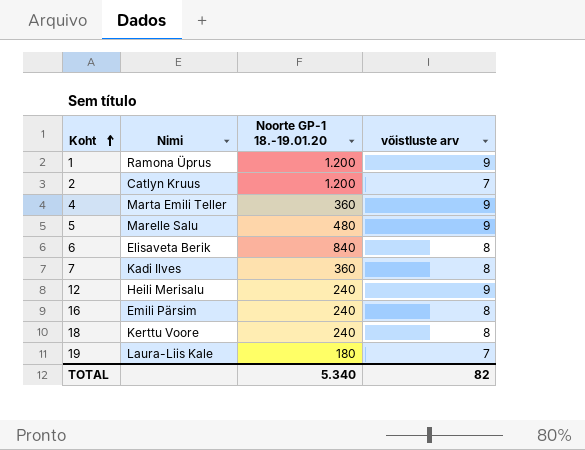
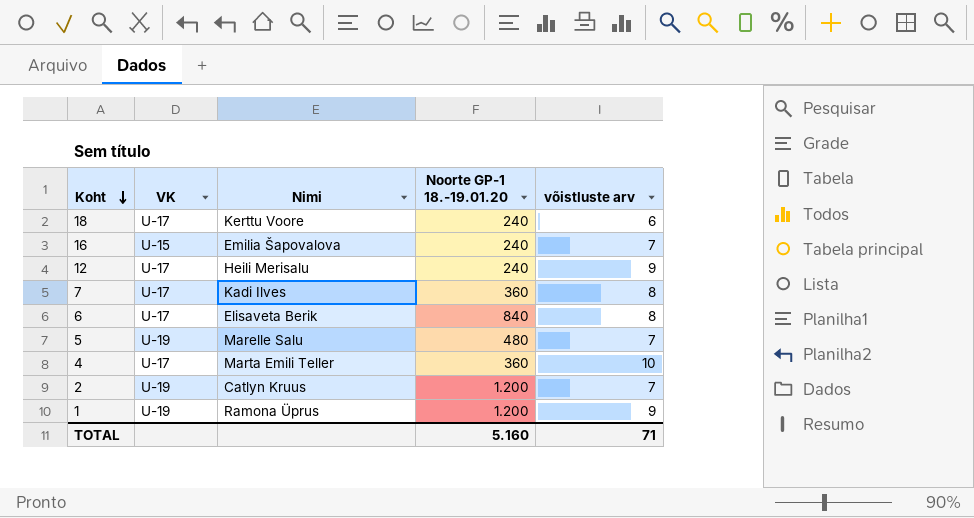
row order: Koht ascending -> Koht descending
column VK | position: none -> 2
row 19: Laura-Liis Kale | 180 | 7 -> none
18 | võistluste arv: 8 -> 6
16 | Nimi: Emili Pärsim -> Emilia Šapovalova
16 | võistluste arv: 8 -> 7
5 | võistluste arv: 9 -> 7
4 | võistluste arv: 9 -> 10
TOTAL | Noorte GP-1 18.-19.01.20: 5.340 -> 5.160
TOTAL | võistluste arv: 82 -> 71

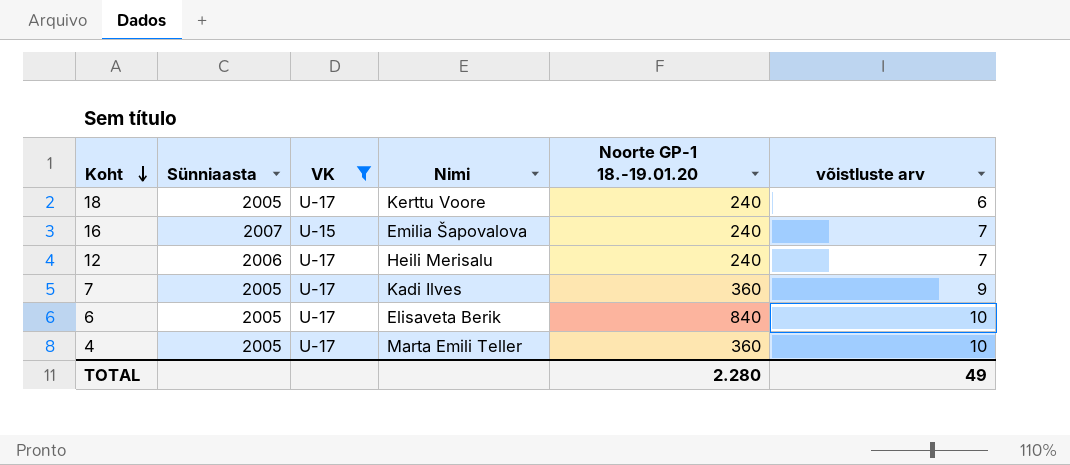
filter: none -> VK != U-19
column Sünniaasta | position: none -> 2
12 | võistluste arv: 9 -> 7
7 | võistluste arv: 8 -> 9
6 | võistluste arv: 8 -> 10
TOTAL | Noorte GP-1 18.-19.01.20: 5.160 -> 2.280
TOTAL | võistluste arv: 71 -> 49

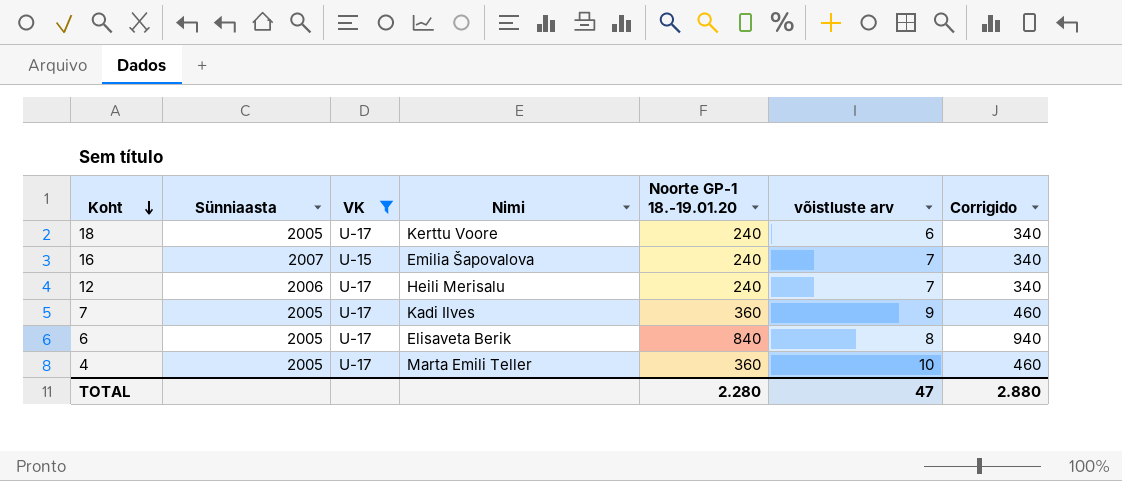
column Corrigido | formula: none -> [Noorte GP-1 18.-19.01.20] + 100
6 | võistluste arv: 10 -> 8
TOTAL | võistluste arv: 49 -> 47

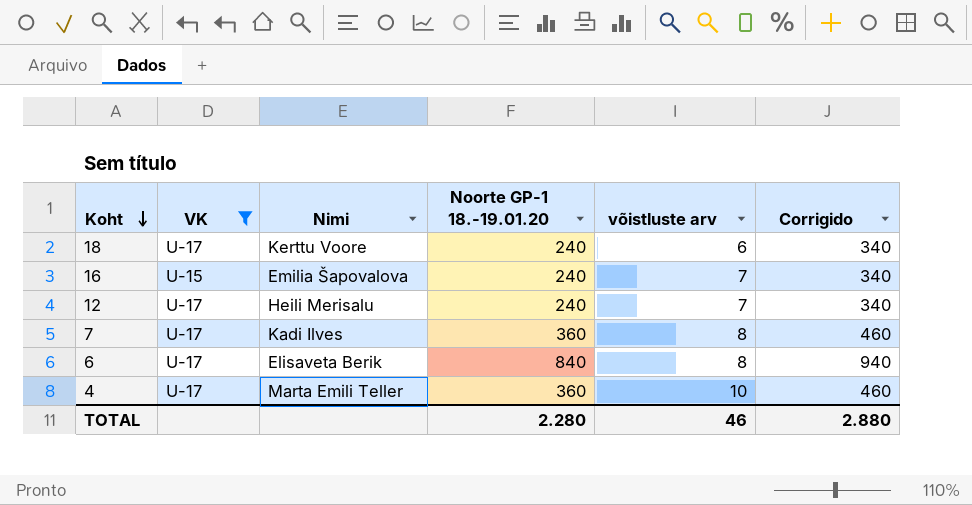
column Sünniaasta | position: 2 -> none
7 | võistluste arv: 9 -> 8
TOTAL | võistluste arv: 47 -> 46

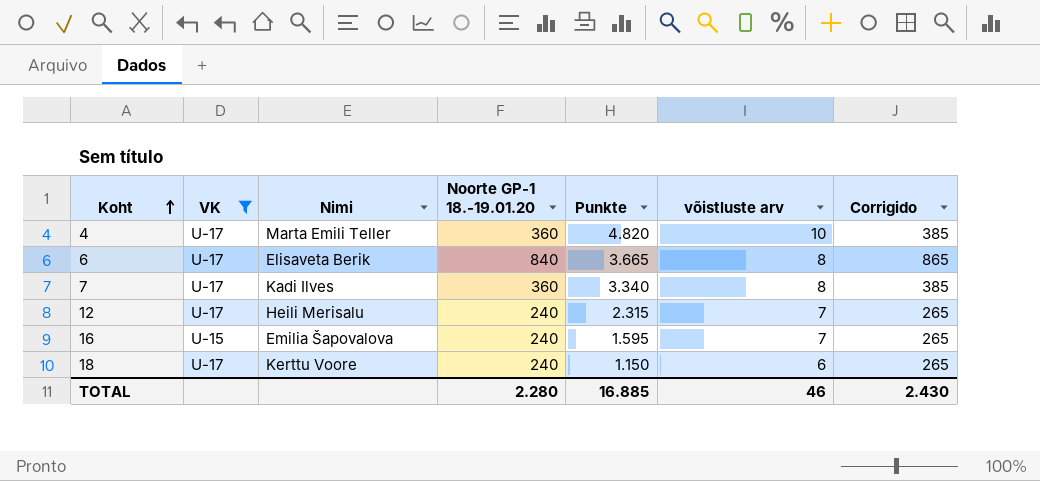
row order: Koht descending -> Koht ascending
column Punkte | position: none -> 5
column Corrigido | formula: [Noorte GP-1 18.-19.01.20] + 100 -> [Noorte GP-1 18.-19.01.20] + 25
TOTAL | Corrigido: 2.880 -> 2.430

